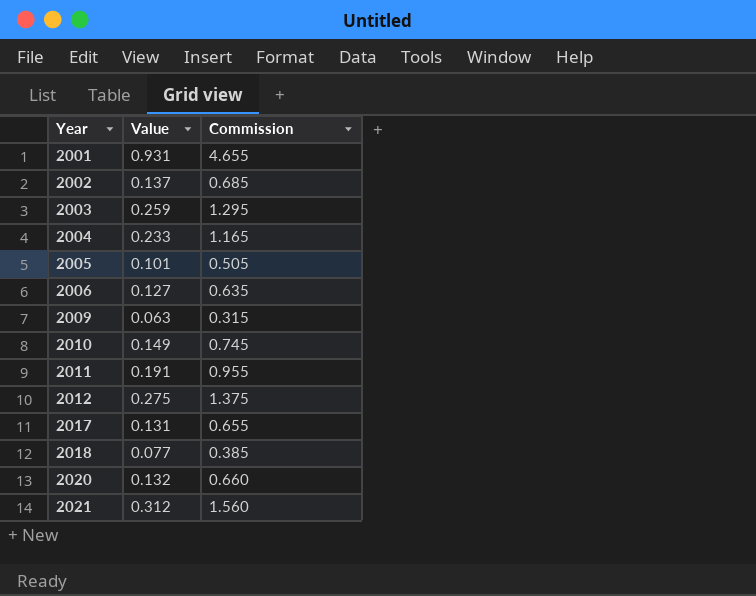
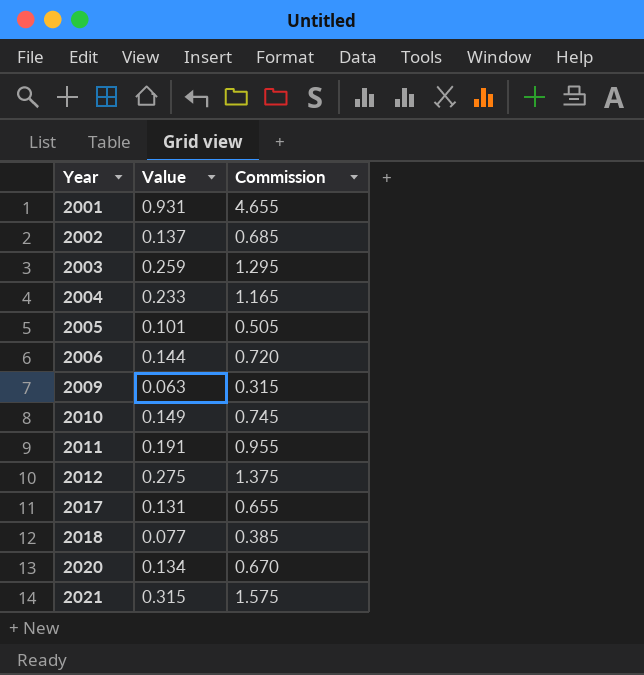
2006 | Value: 0.127 -> 0.144
2006 | Commission: 0.635 -> 0.720
2020 | Value: 0.132 -> 0.134
2020 | Commission: 0.660 -> 0.670
2021 | Value: 0.312 -> 0.315
2021 | Commission: 1.560 -> 1.575

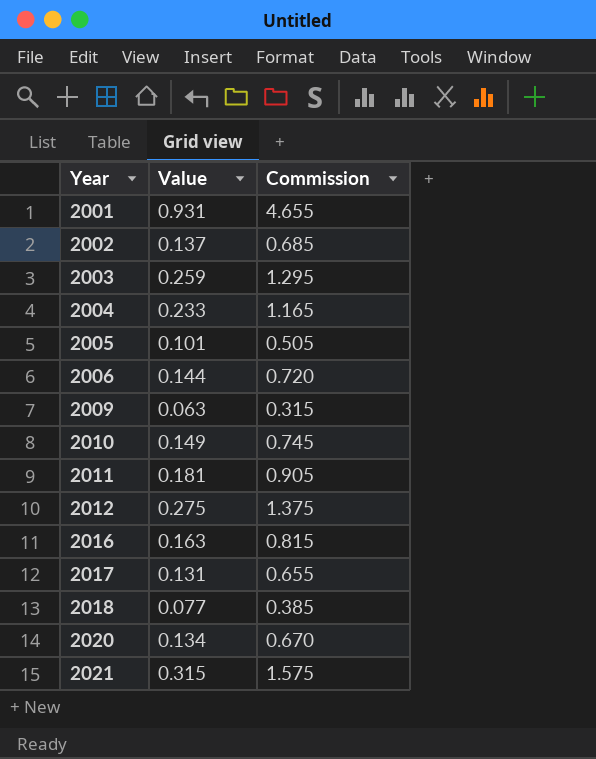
2011 | Value: 0.191 -> 0.181
2011 | Commission: 0.955 -> 0.905
row 2016: none -> 0.163 | 0.815

